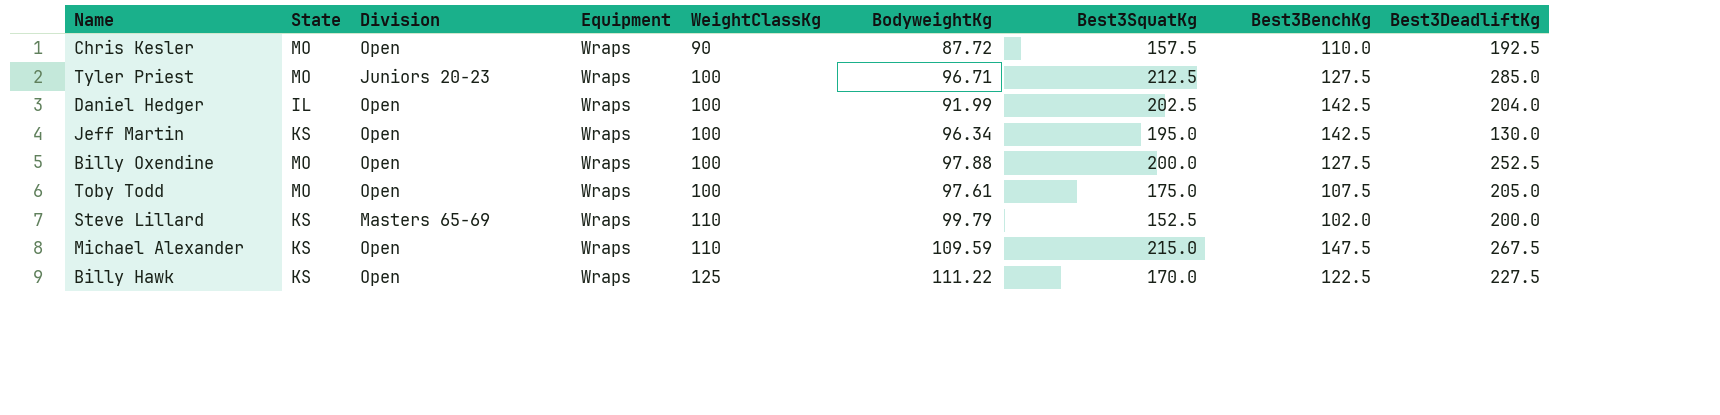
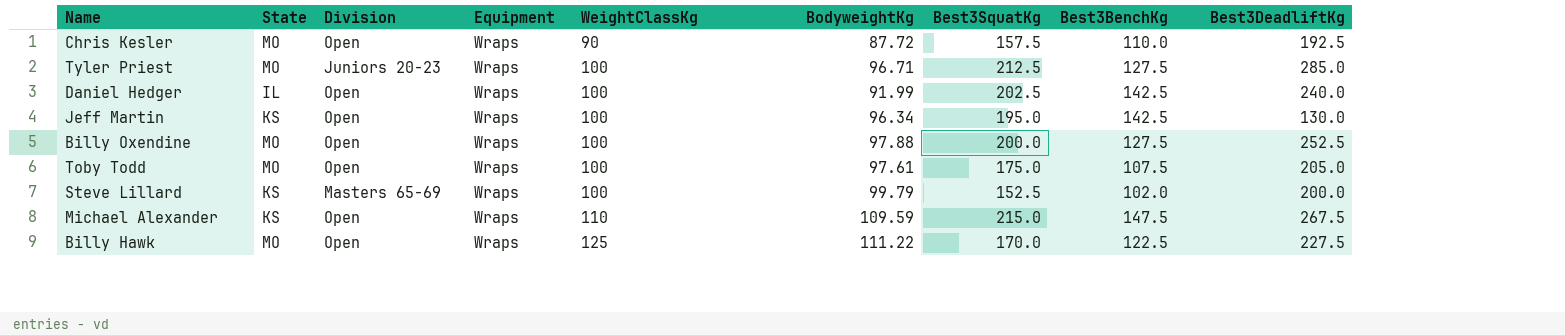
Daniel Hedger | Best3DeadliftKg: 204.0 -> 240.0
Steve Lillard | WeightClassKg: 110 -> 100
Billy Hawk | State: KS -> MO

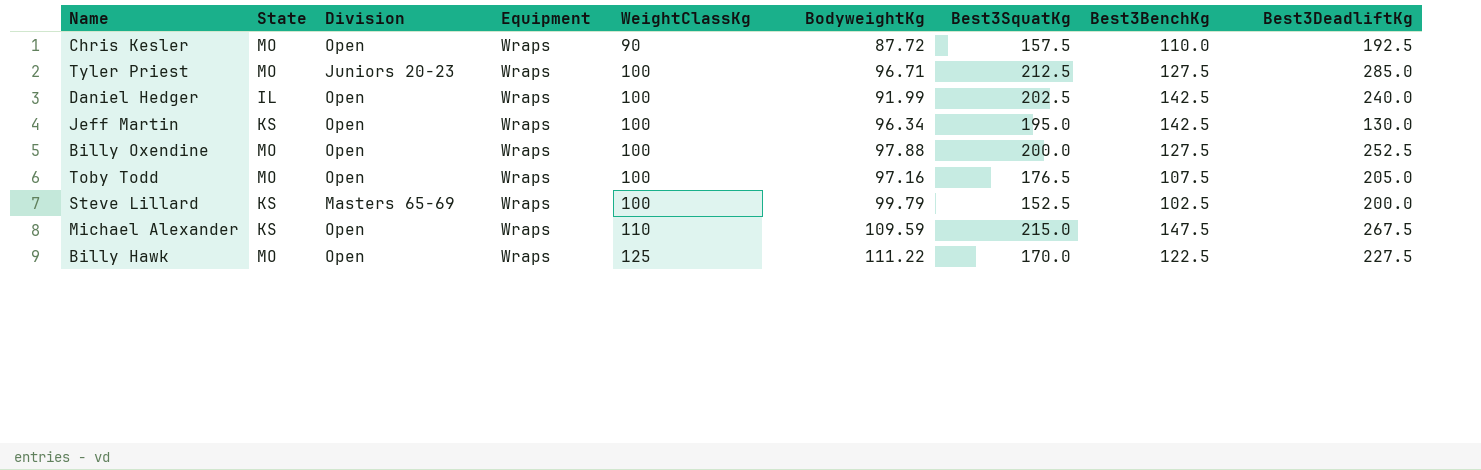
Toby Todd | BodyweightKg: 97.61 -> 97.16
Toby Todd | Best3SquatKg: 175.0 -> 176.5
Steve Lillard | Best3BenchKg: 102.0 -> 102.5

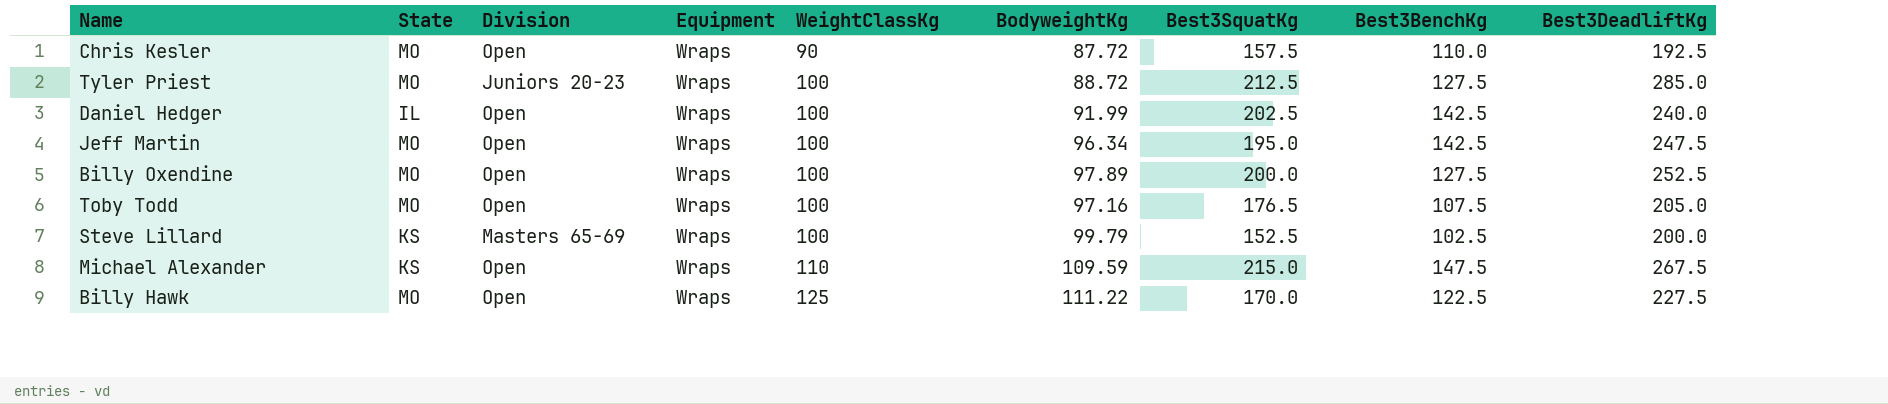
Tyler Priest | BodyweightKg: 96.71 -> 88.72
Jeff Martin | State: KS -> MO
Jeff Martin | Best3DeadliftKg: 130.0 -> 247.5
Billy Oxendine | BodyweightKg: 97.88 -> 97.89

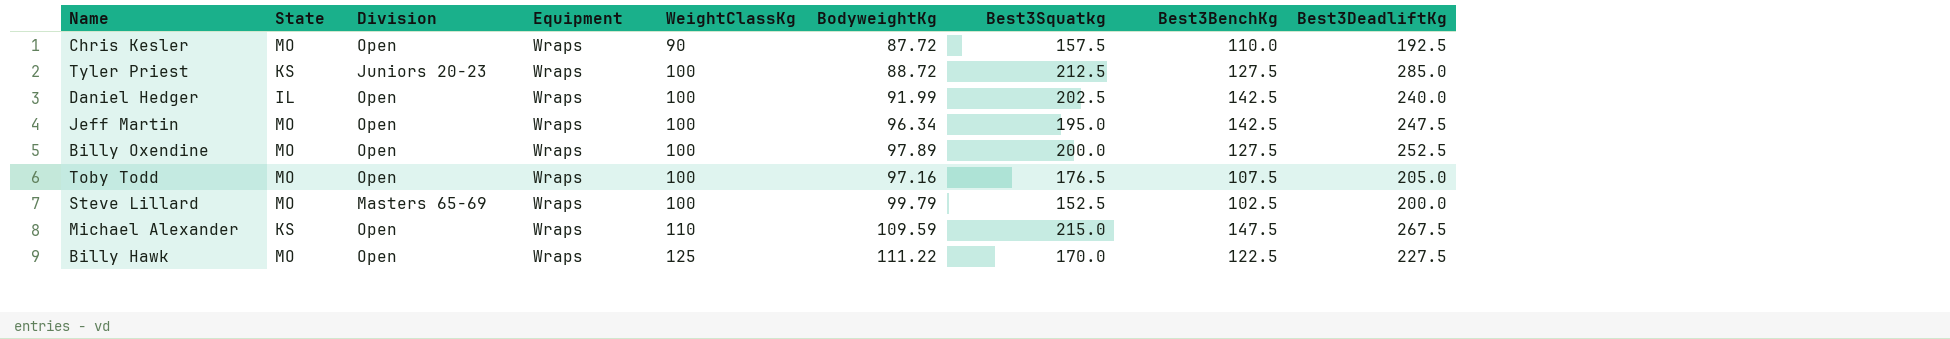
column name: Best3SquatKg -> Best3Squatkg
Tyler Priest | State: MO -> KS
Steve Lillard | State: KS -> MO

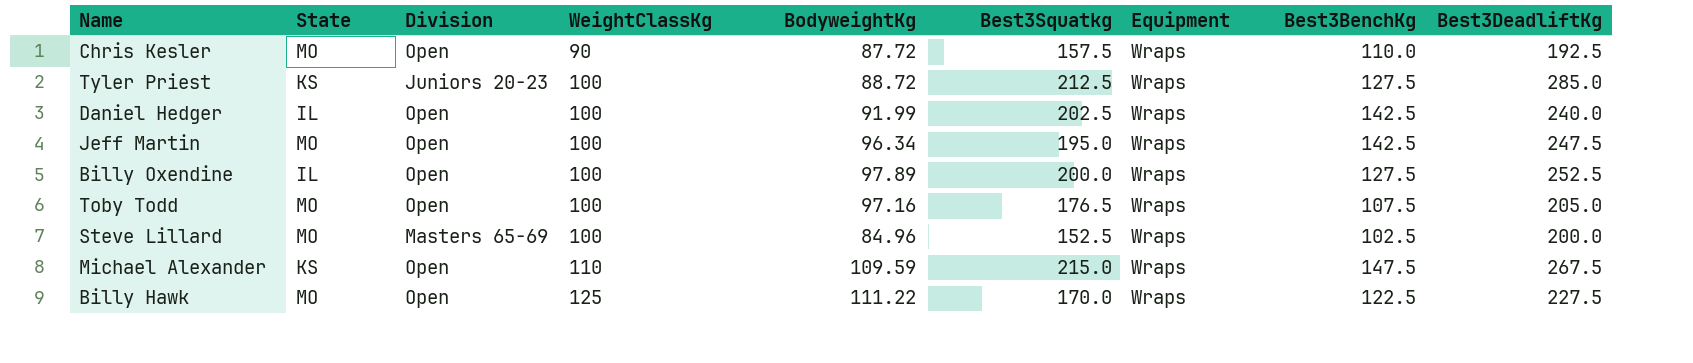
column Equipment | position: 4 -> 7
Billy Oxendine | State: MO -> IL
Steve Lillard | BodyweightKg: 99.79 -> 84.96

